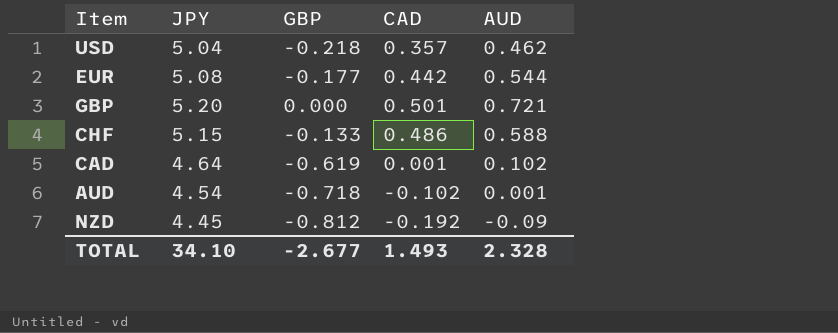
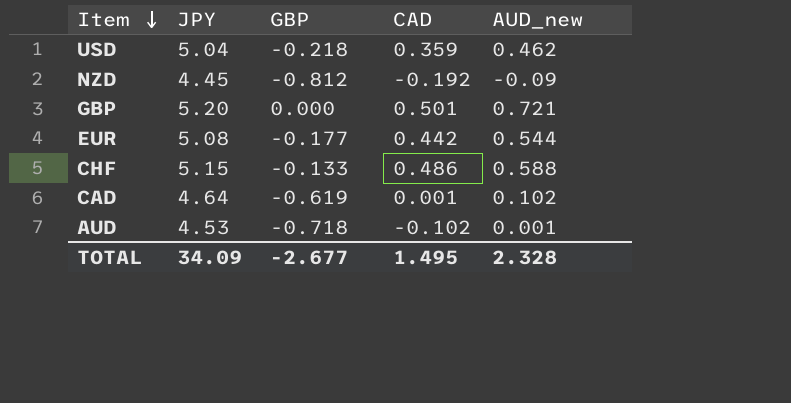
row order: none -> Item descending
column name: AUD -> AUD_new
USD | CAD: 0.357 -> 0.359
AUD | JPY: 4.54 -> 4.53
TOTAL | JPY: 34.10 -> 34.09
TOTAL | CAD: 1.493 -> 1.495

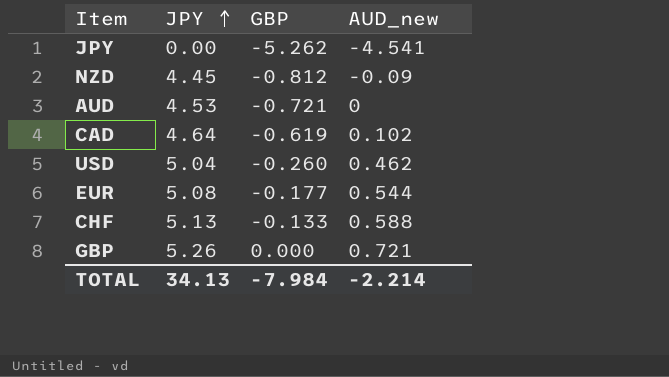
row order: Item descending -> JPY ascending
column CAD | position: 4 -> none
row JPY: none -> 0.00 | -5.262 | -4.541
AUD | GBP: -0.718 -> -0.721
AUD | AUD_new: 0.001 -> 0
USD | GBP: -0.218 -> -0.260
CHF | JPY: 5.15 -> 5.13
GBP | JPY: 5.20 -> 5.26
TOTAL | JPY: 34.09 -> 34.13
TOTAL | GBP: -2.677 -> -7.984
TOTAL | AUD_new: 2.328 -> -2.214

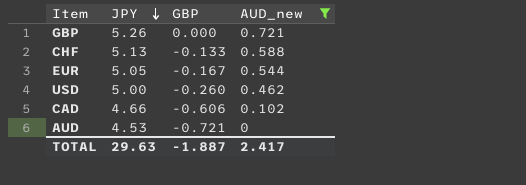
filter: none -> AUD_new >= 0
row order: JPY ascending -> JPY descending
EUR | JPY: 5.08 -> 5.05
EUR | GBP: -0.177 -> -0.167
USD | JPY: 5.04 -> 5.00
CAD | JPY: 4.64 -> 4.66
CAD | GBP: -0.619 -> -0.606
TOTAL | JPY: 34.13 -> 29.63
TOTAL | GBP: -7.984 -> -1.887
TOTAL | AUD_new: -2.214 -> 2.417

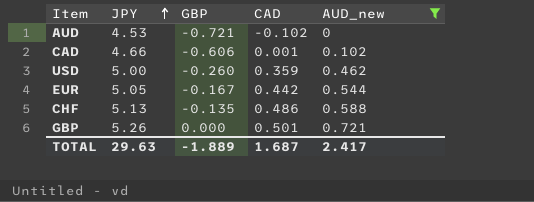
row order: JPY descending -> JPY ascending
column CAD | position: none -> 4
CHF | GBP: -0.133 -> -0.135
TOTAL | GBP: -1.887 -> -1.889

